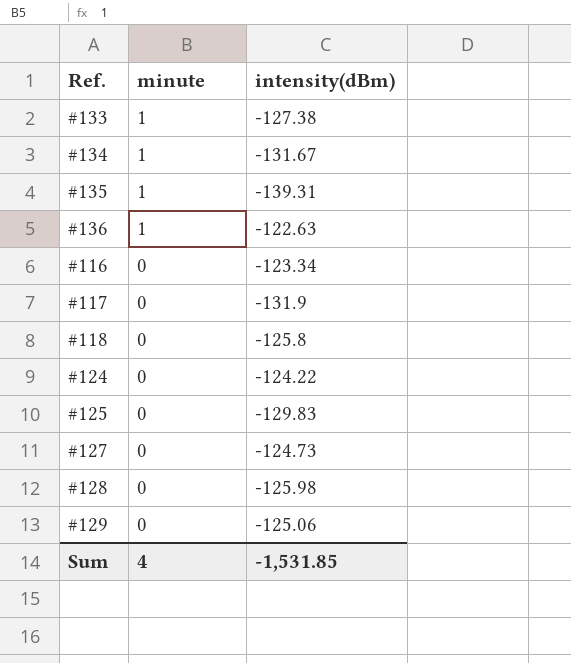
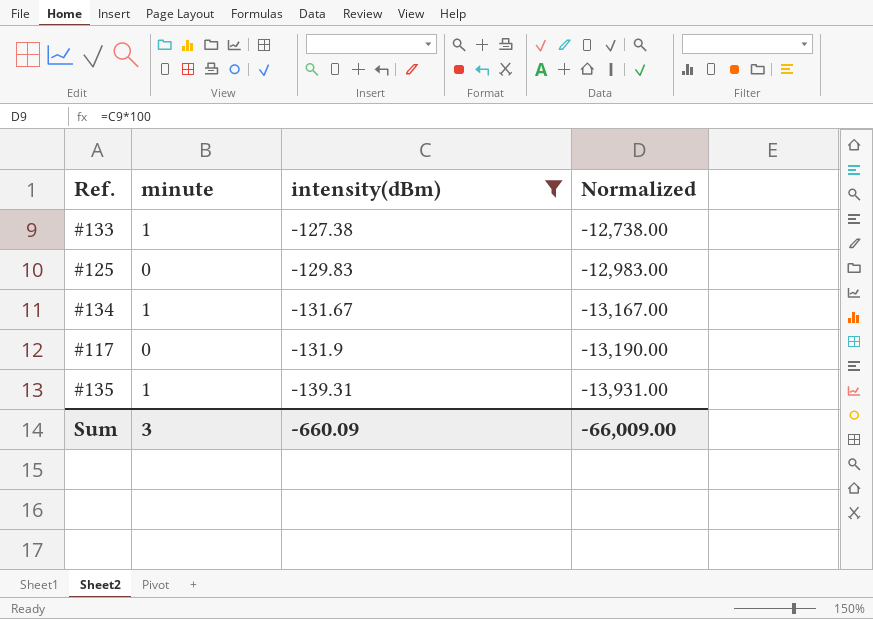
filter: none -> intensity(dBm) <= -127.38
row order: minute descending -> intensity(dBm) descending
column Normalized | formula: none -> [intensity(dBm)] * 100
Sum | minute: 4 -> 3
Sum | intensity(dBm): -1,531.85 -> -660.09

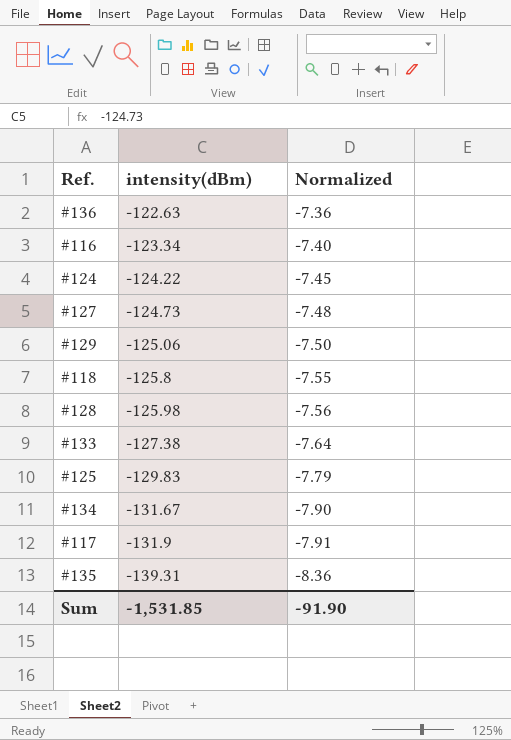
filter: intensity(dBm) <= -127.38 -> none
column minute | position: 2 -> none
column Normalized | formula: [intensity(dBm)] * 100 -> [intensity(dBm)] * 0.06
Sum | intensity(dBm): -660.09 -> -1,531.85
Sum | Normalized: -66,009.00 -> -91.90

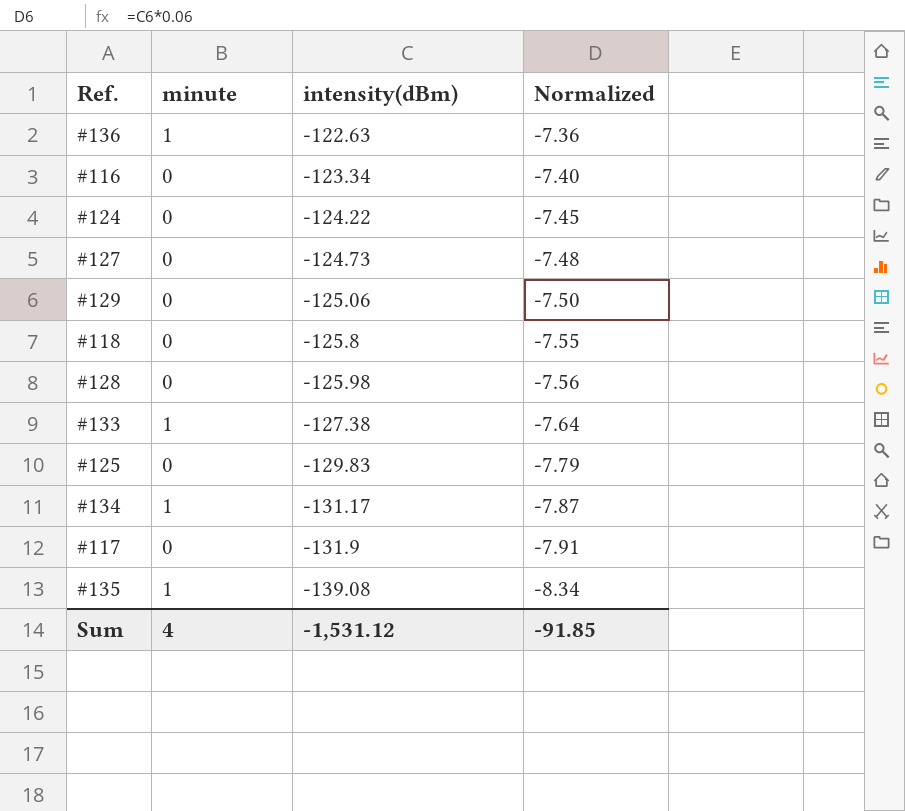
column minute | position: none -> 2
#134 | intensity(dBm): -131.67 -> -131.17
#134 | Normalized: -7.90 -> -7.87
#135 | intensity(dBm): -139.31 -> -139.08
#135 | Normalized: -8.36 -> -8.34
Sum | intensity(dBm): -1,531.85 -> -1,531.12
Sum | Normalized: -91.90 -> -91.85

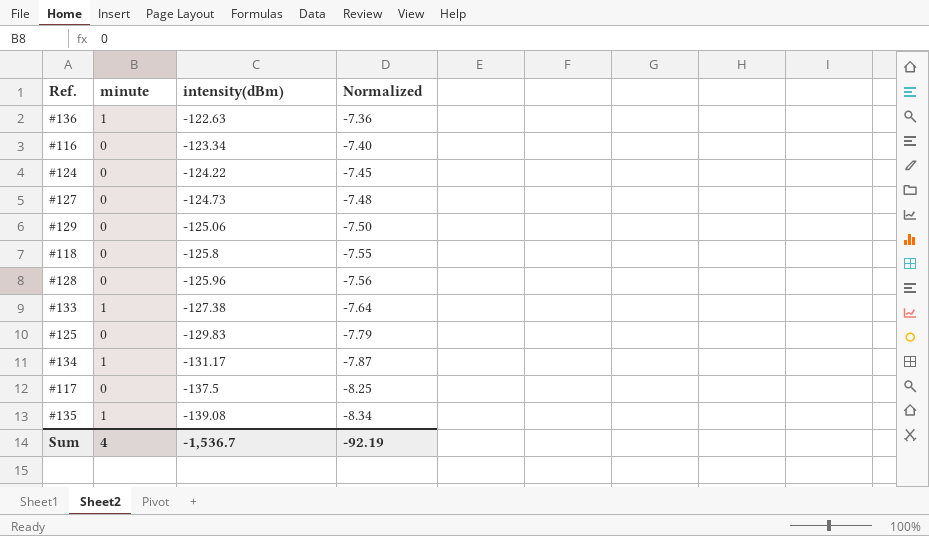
#128 | intensity(dBm): -125.98 -> -125.96
#117 | intensity(dBm): -131.9 -> -137.5
#117 | Normalized: -7.91 -> -8.25
Sum | intensity(dBm): -1,531.12 -> -1,536.7
Sum | Normalized: -91.85 -> -92.19

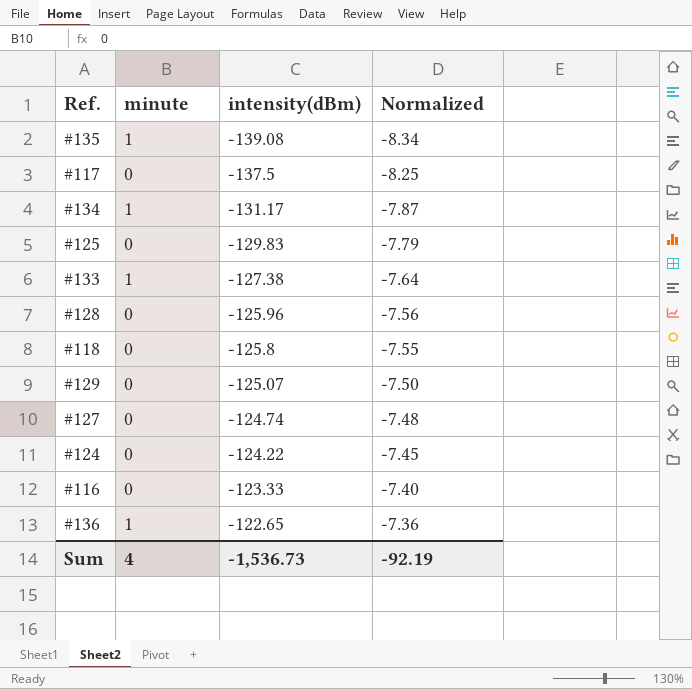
row order: intensity(dBm) descending -> intensity(dBm) ascending
#129 | intensity(dBm): -125.06 -> -125.07
#127 | intensity(dBm): -124.73 -> -124.74
#116 | intensity(dBm): -123.34 -> -123.33
#136 | intensity(dBm): -122.63 -> -122.65
Sum | intensity(dBm): -1,536.7 -> -1,536.73

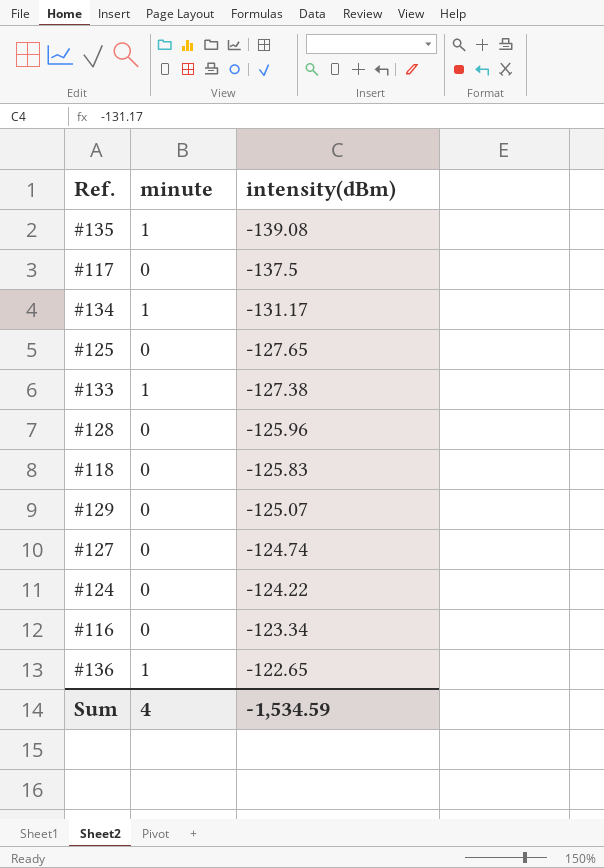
column Normalized | formula: [intensity(dBm)] * 0.06 -> none
#125 | intensity(dBm): -129.83 -> -127.65
#118 | intensity(dBm): -125.8 -> -125.83
#116 | intensity(dBm): -123.33 -> -123.34
Sum | intensity(dBm): -1,536.73 -> -1,534.59

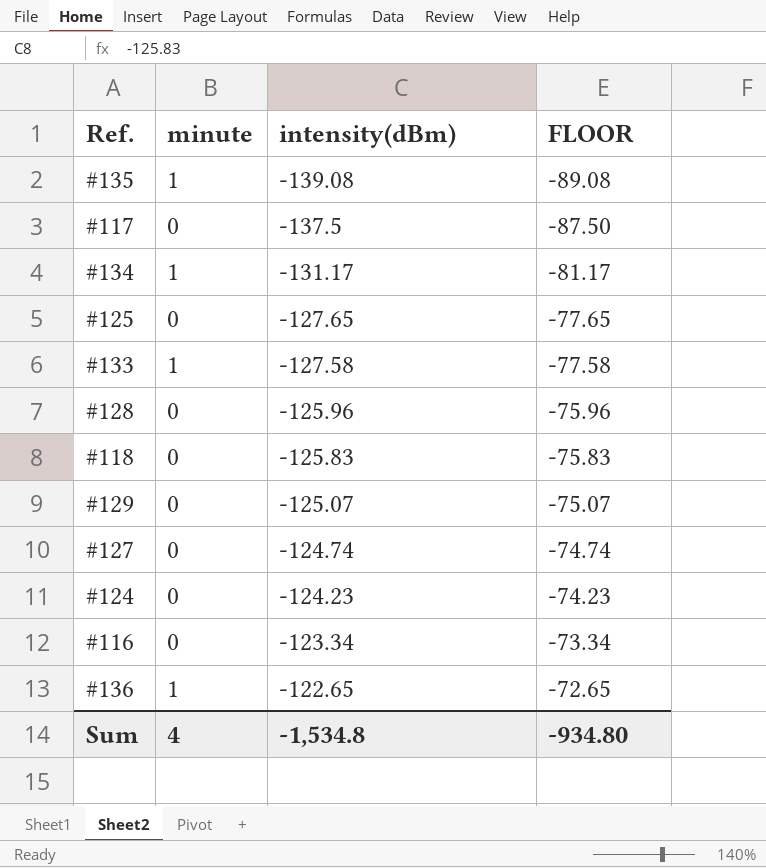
column FLOOR | formula: none -> [intensity(dBm)] + 50
#133 | intensity(dBm): -127.38 -> -127.58
#124 | intensity(dBm): -124.22 -> -124.23
Sum | intensity(dBm): -1,534.59 -> -1,534.8

